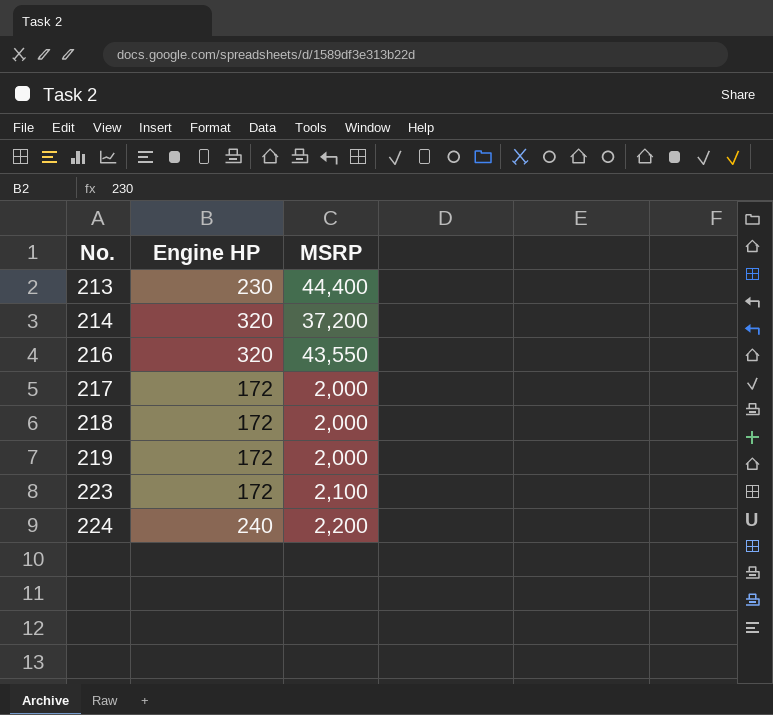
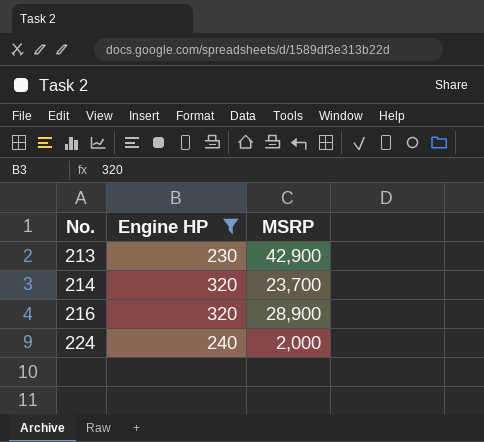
filter: none -> Engine HP != 172
213 | MSRP: 44,400 -> 42,900
214 | MSRP: 37,200 -> 23,700
216 | MSRP: 43,550 -> 28,900
224 | MSRP: 2,200 -> 2,000

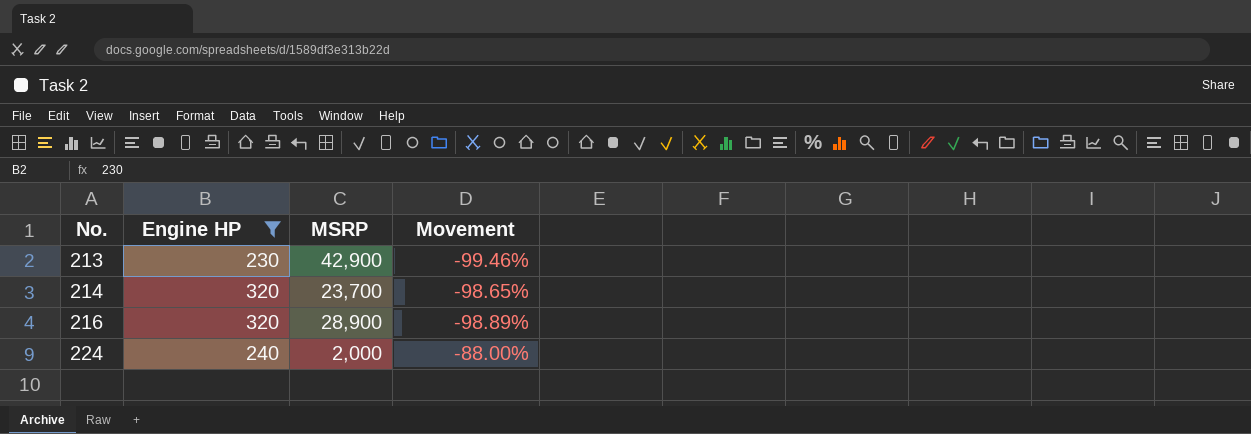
column Movement | formula: none -> ([Engine HP] - [MSRP]) / [MSRP]

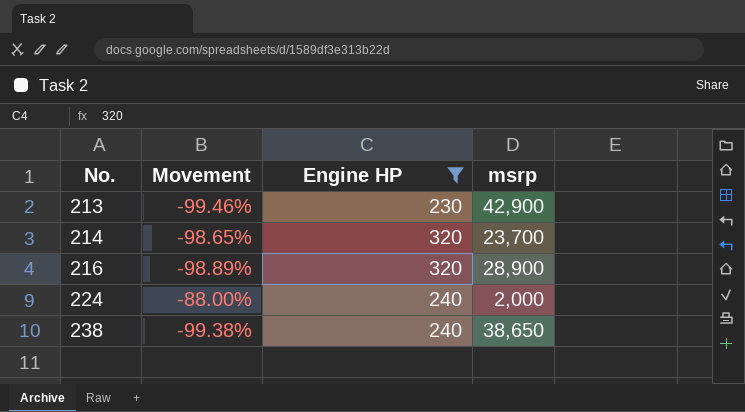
column Movement | position: 4 -> 2
column name: MSRP -> msrp
row 238: none -> -99.38% | 240 | 38,650

